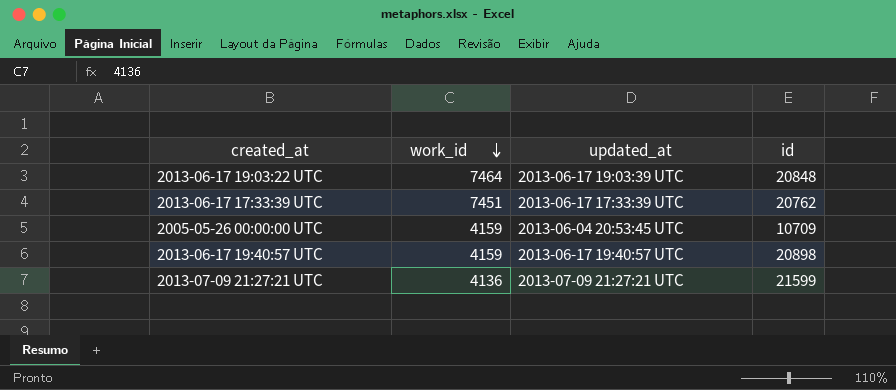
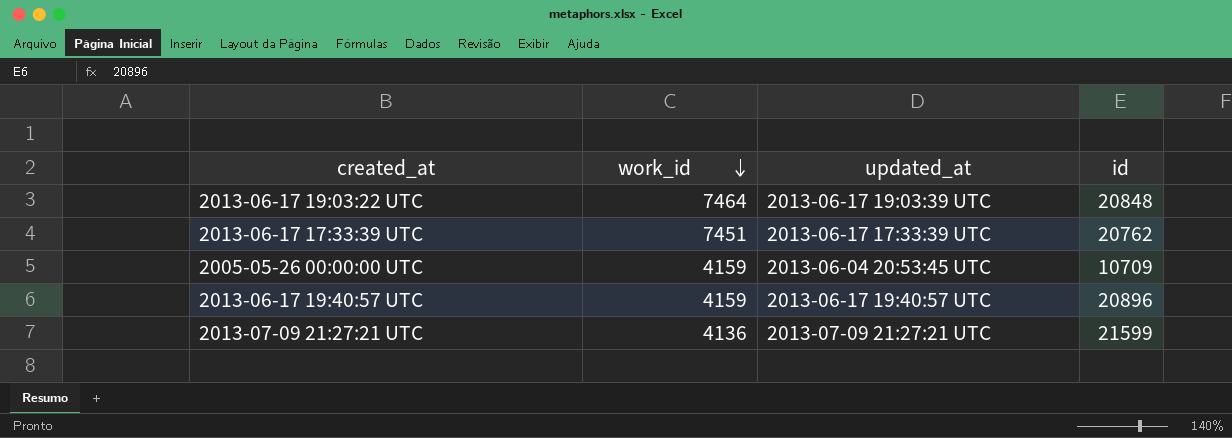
2013-06-17 19:40:57 UTC | id: 20898 -> 20896

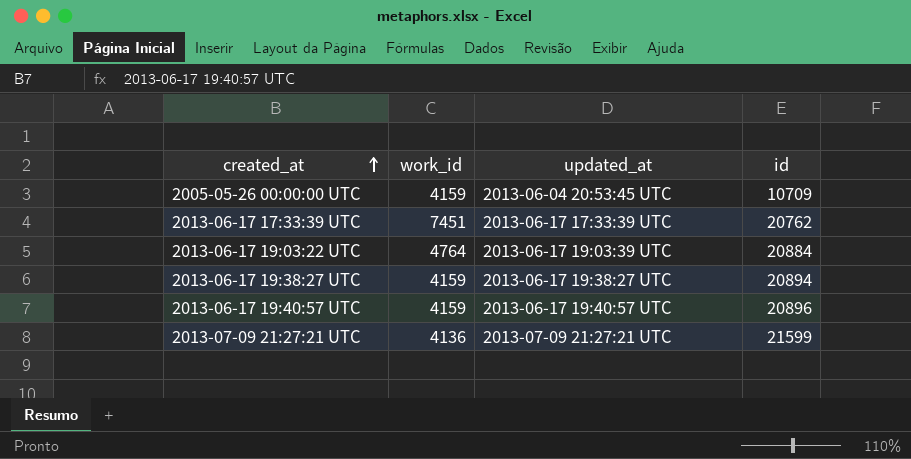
row order: work_id descending -> created_at ascending
2013-06-17 19:03:22 UTC | work_id: 7464 -> 4764
2013-06-17 19:03:22 UTC | id: 20848 -> 20884
row 2013-06-17 19:38:27 UTC: none -> 4159 | 2013-06-17 19:38:27 UTC | 20894

